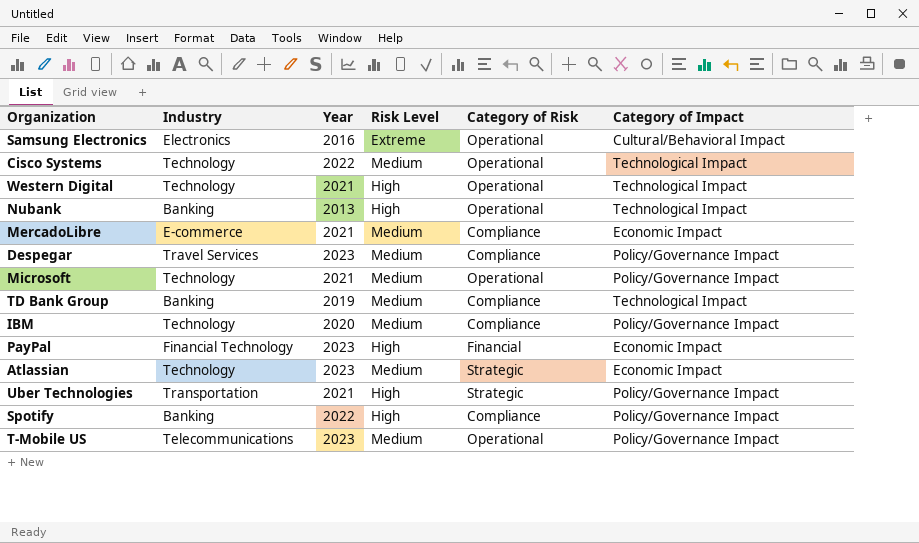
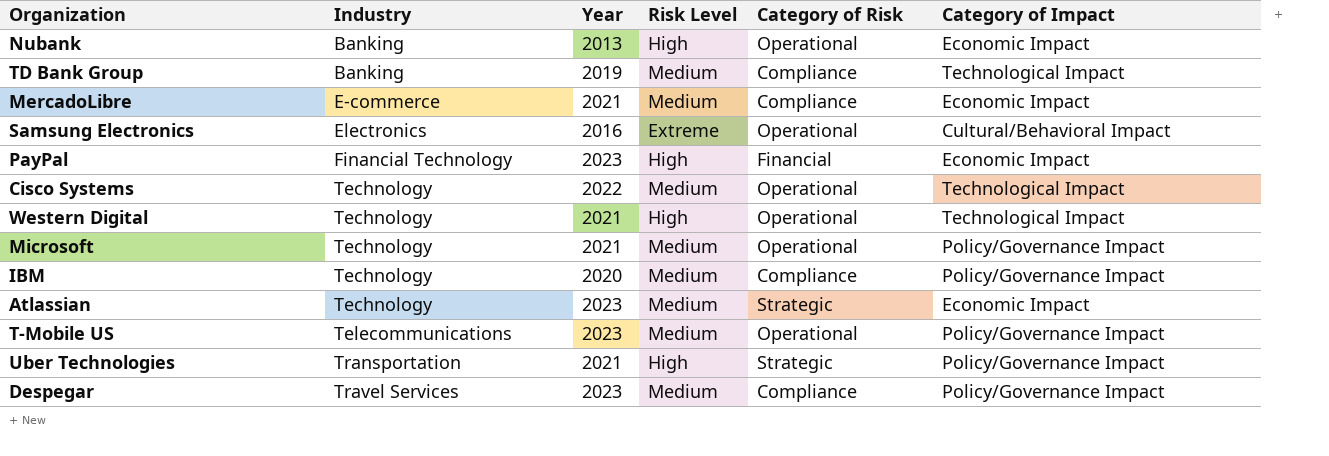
row order: none -> Industry ascending
row Spotify: Banking | 2022 | High | Compliance | Policy/Governance Impact -> none
Nubank | Category of Impact: Technological Impact -> Economic Impact

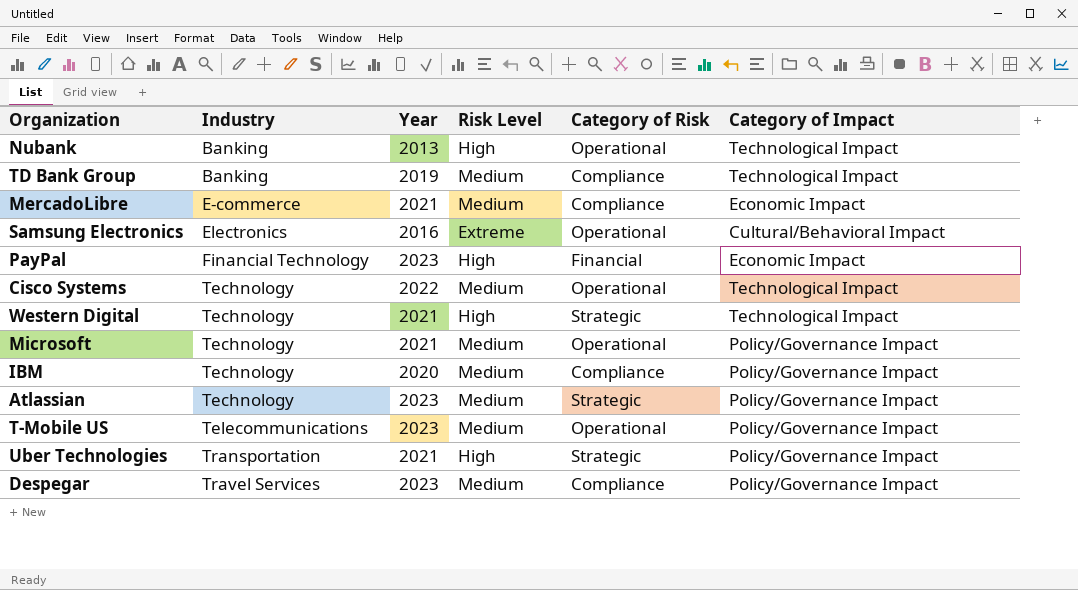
Nubank | Category of Impact: Economic Impact -> Technological Impact
Western Digital | Category of Risk: Operational -> Strategic
Atlassian | Category of Impact: Economic Impact -> Policy/Governance Impact

